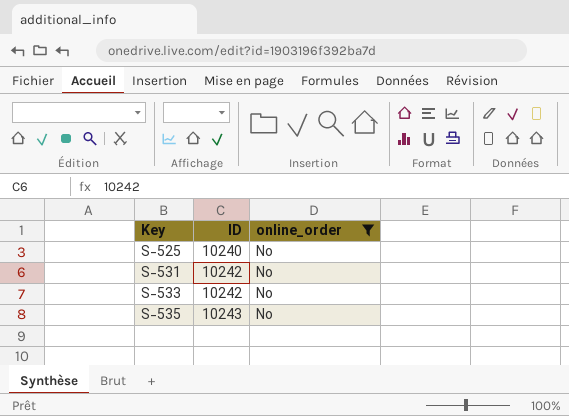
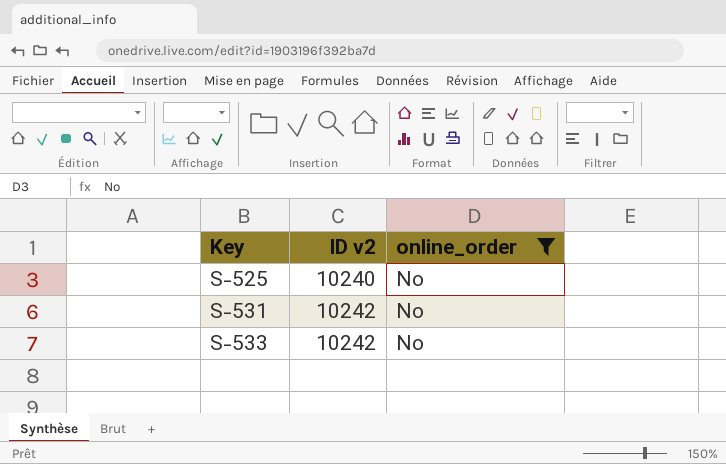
column name: ID -> ID v2
row S-535: 10243 | No -> none

